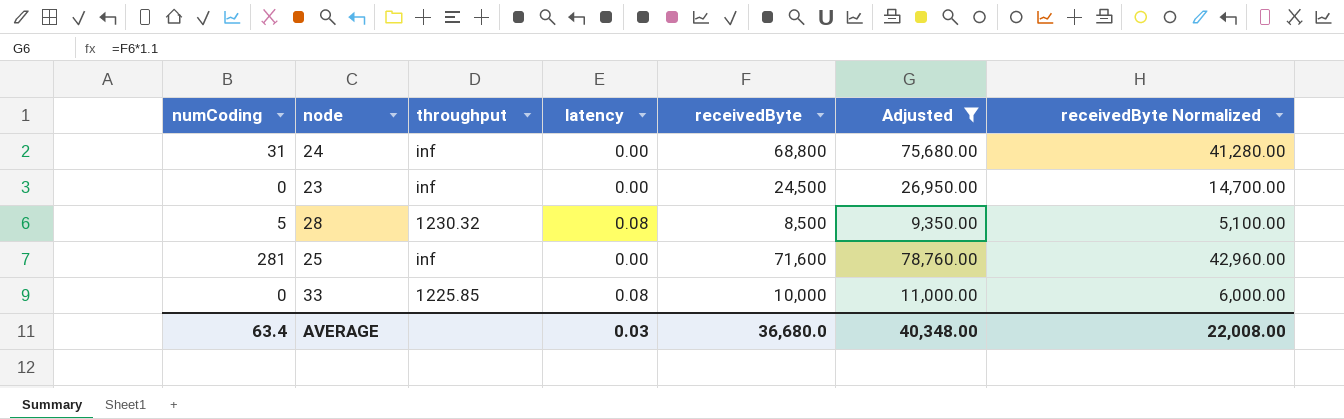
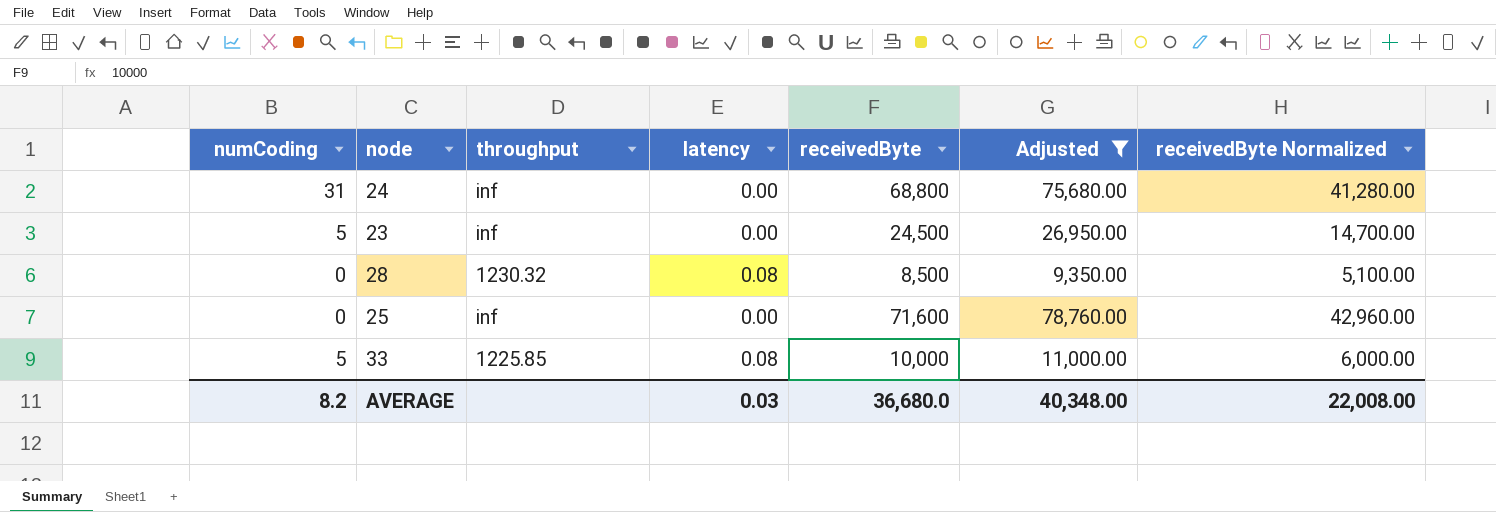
23 | numCoding: 0 -> 5
28 | numCoding: 5 -> 0
25 | numCoding: 281 -> 0
33 | numCoding: 0 -> 5
AVERAGE | numCoding: 63.4 -> 8.2

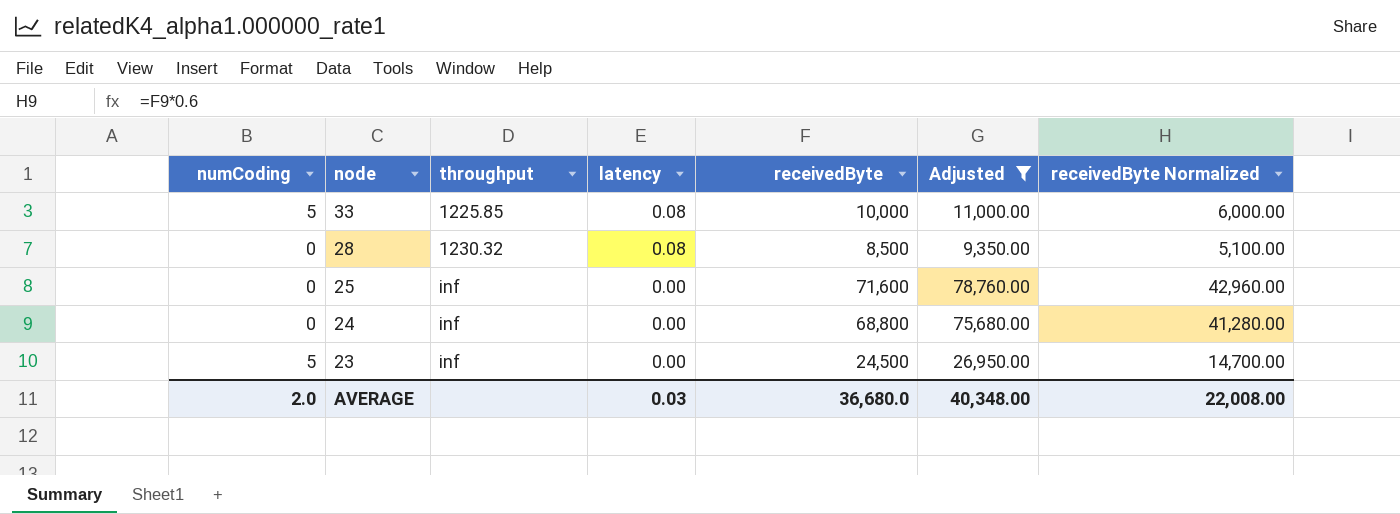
row order: none -> node descending
24 | numCoding: 31 -> 0
AVERAGE | numCoding: 8.2 -> 2.0

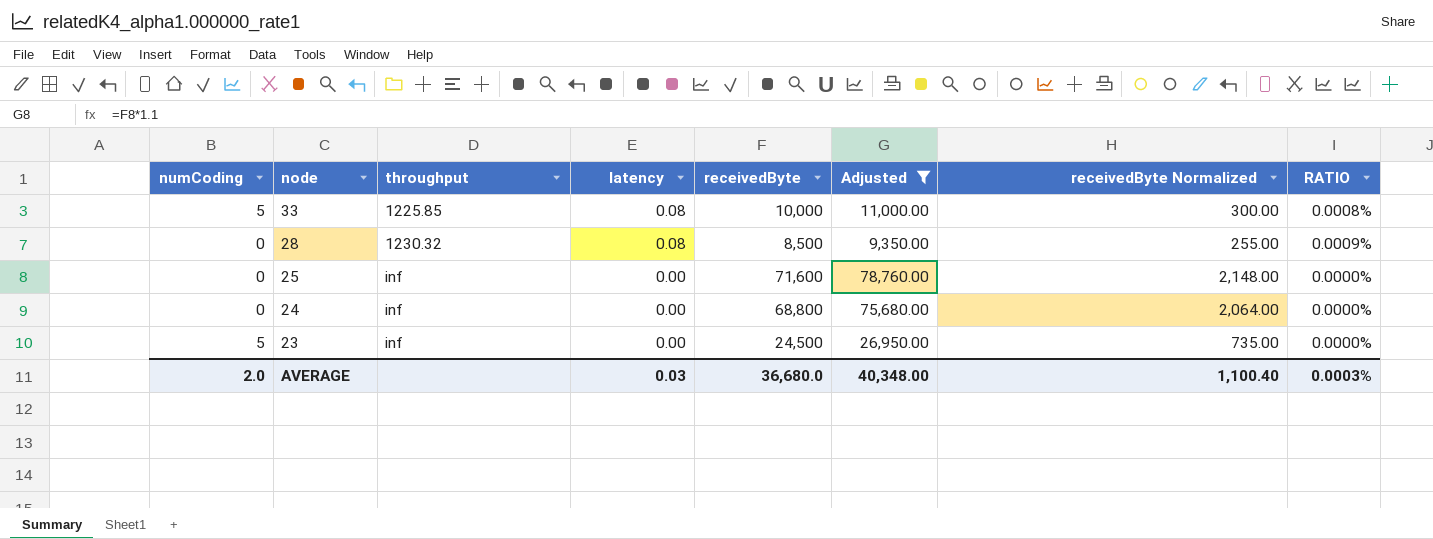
column receivedByte Normalized | formula: [receivedByte] * 0.6 -> [receivedByte] * 0.03
column RATIO | formula: none -> [latency] / [receivedByte]
AVERAGE | receivedByte Normalized: 22,008.00 -> 1,100.40

